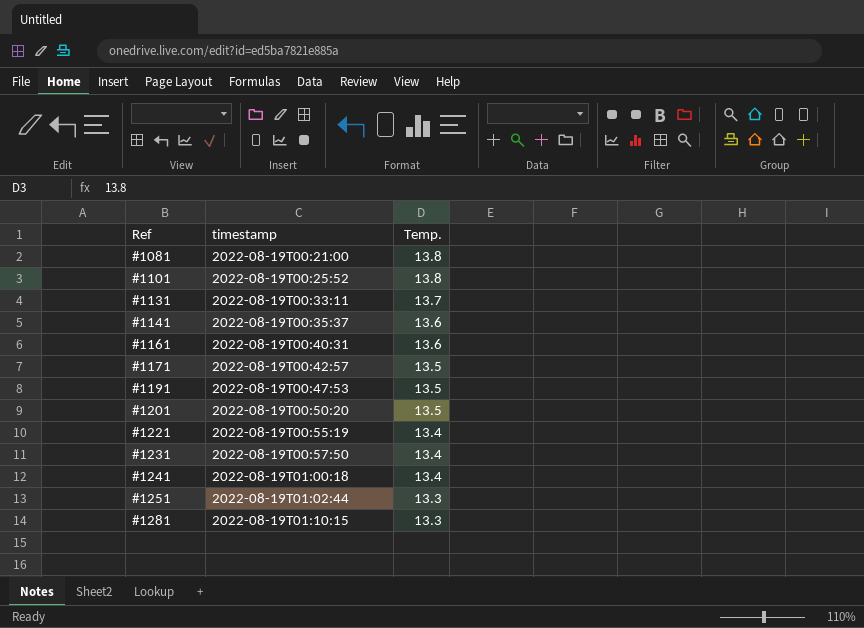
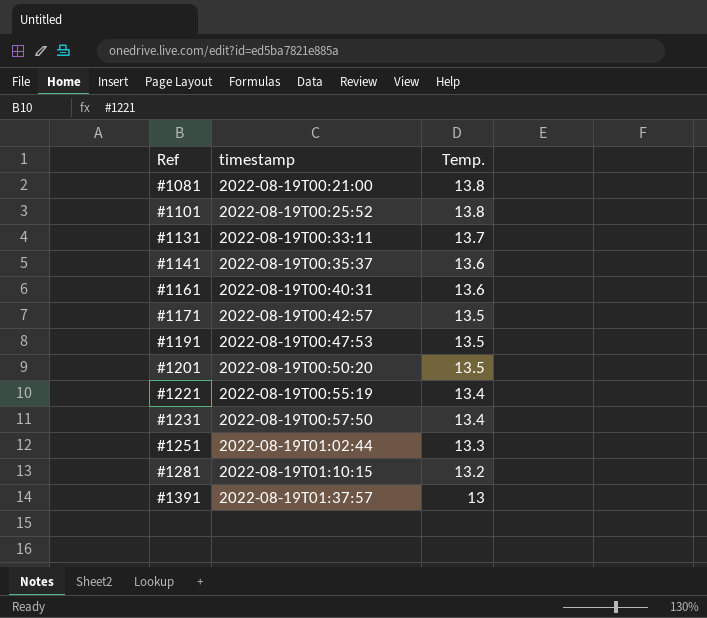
row #1241: 2022-08-19T01:00:18 | 13.4 -> none
#1281 | Temp.: 13.3 -> 13.2
row #1391: none -> 2022-08-19T01:37:57 | 13

